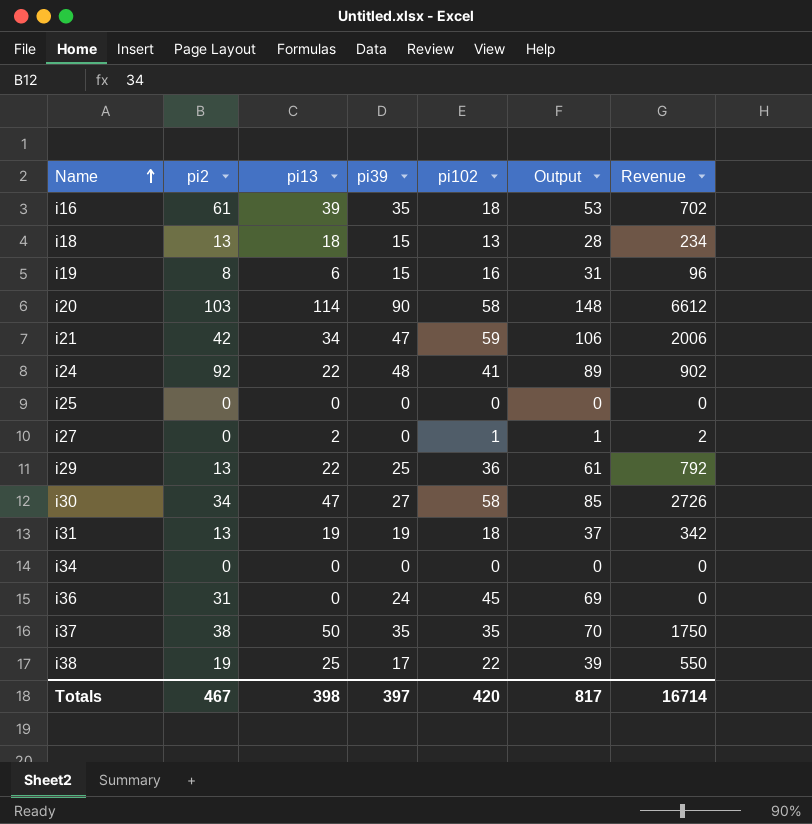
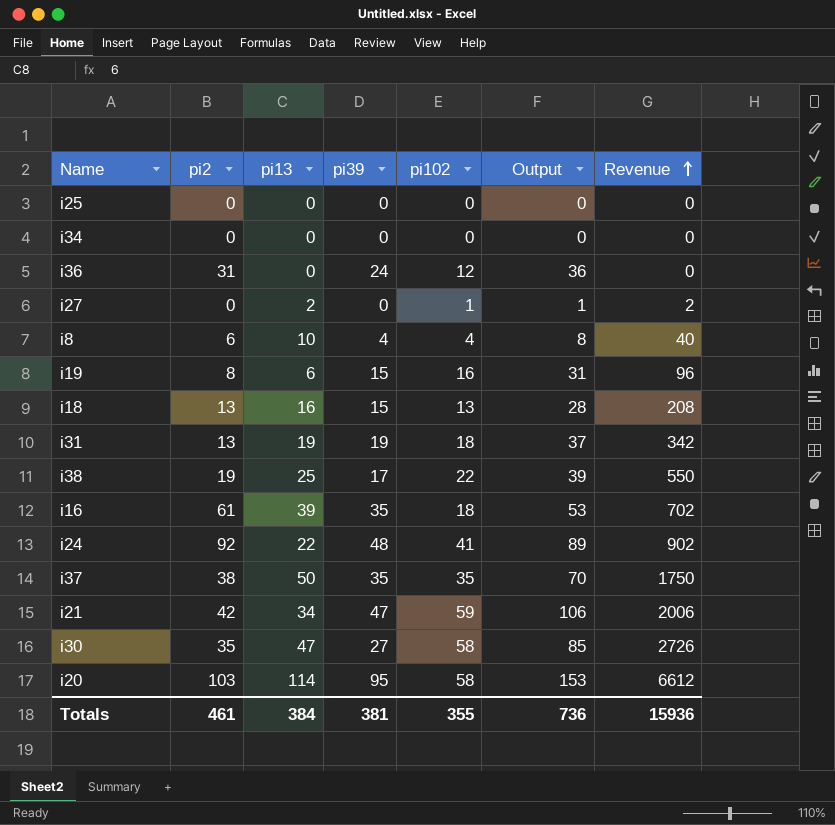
row order: Name ascending -> Revenue ascending
row i29: 13 | 22 | 25 | 36 | 61 | 792 -> none
i36 | pi102: 45 -> 12
i36 | Output: 69 -> 36
row i8: none -> 6 | 10 | 4 | 4 | 8 | 40
i18 | pi13: 18 -> 16
i18 | Revenue: 234 -> 208
i30 | pi2: 34 -> 35
i20 | pi39: 90 -> 95
i20 | Output: 148 -> 153
Totals | pi2: 467 -> 461
Totals | pi13: 398 -> 384
Totals | pi39: 397 -> 381
Totals | pi102: 420 -> 355
Totals | Output: 817 -> 736
Totals | Revenue: 16714 -> 15936

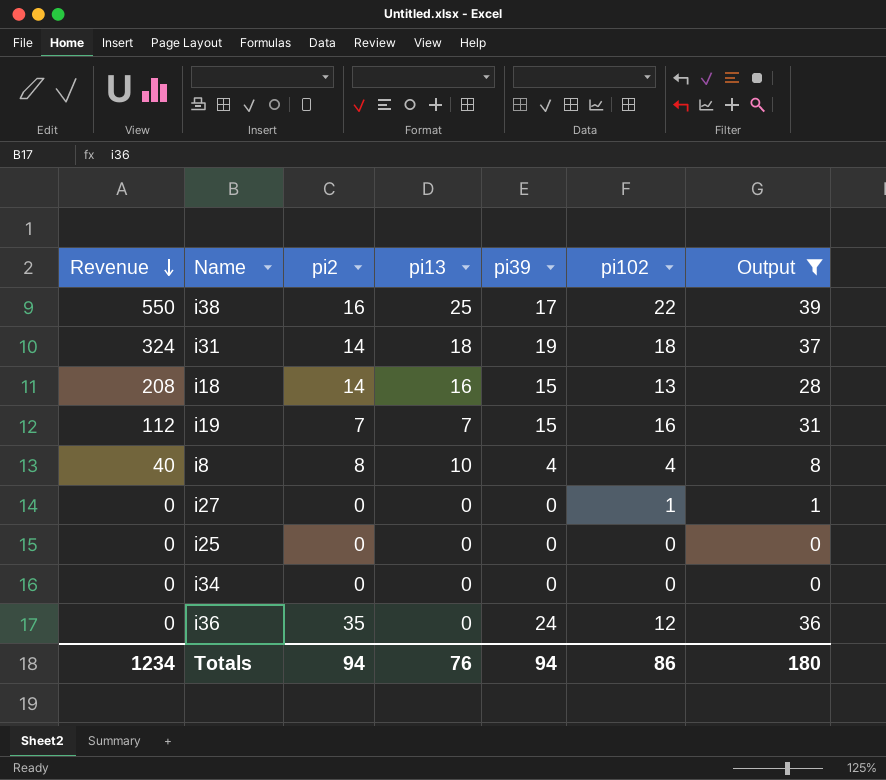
filter: none -> Output <= 39
row order: Revenue ascending -> Revenue descending
column Revenue | position: 7 -> 1
i38 | pi2: 19 -> 16
i31 | Revenue: 342 -> 324
i31 | pi2: 13 -> 14
i31 | pi13: 19 -> 18
i18 | pi2: 13 -> 14
i19 | Revenue: 96 -> 112
i19 | pi2: 8 -> 7
i19 | pi13: 6 -> 7
i8 | pi2: 6 -> 8
i27 | Revenue: 2 -> 0
i27 | pi13: 2 -> 0
i36 | pi2: 31 -> 35
Totals | Revenue: 15936 -> 1234
Totals | pi2: 461 -> 94
Totals | pi13: 384 -> 76
Totals | pi39: 381 -> 94
Totals | pi102: 355 -> 86
Totals | Output: 736 -> 180

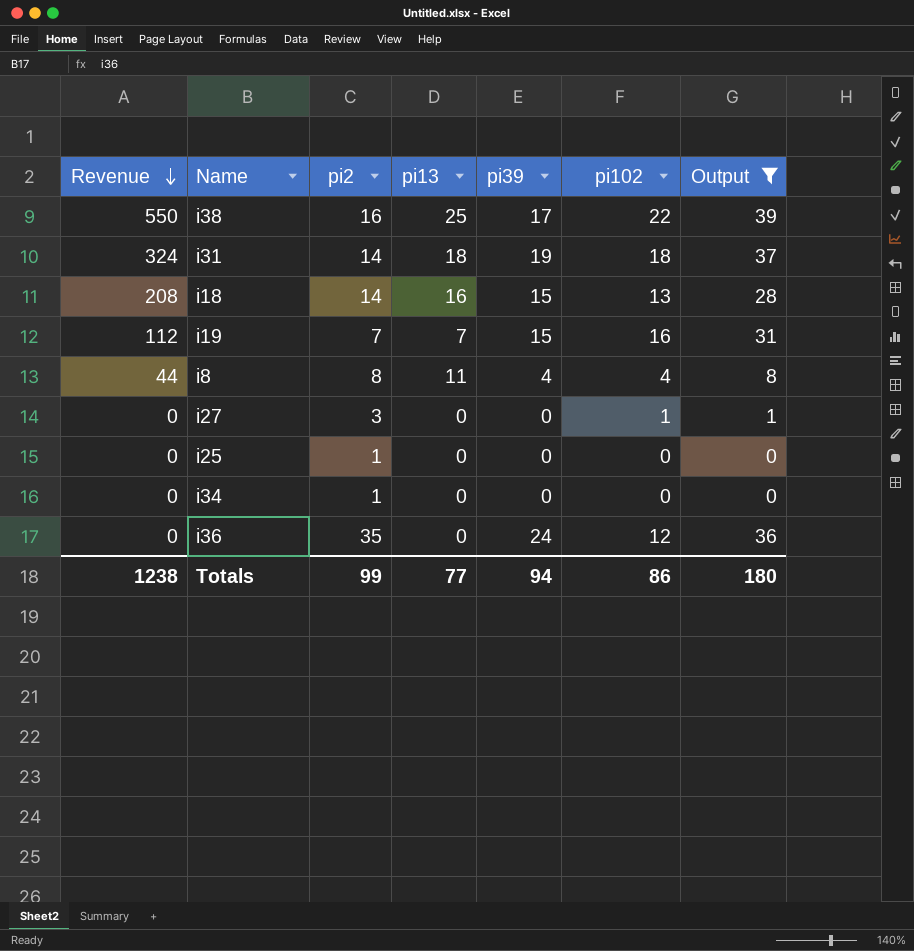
i8 | Revenue: 40 -> 44
i8 | pi13: 10 -> 11
i27 | pi2: 0 -> 3
i25 | pi2: 0 -> 1
i34 | pi2: 0 -> 1
Totals | Revenue: 1234 -> 1238
Totals | pi2: 94 -> 99
Totals | pi13: 76 -> 77

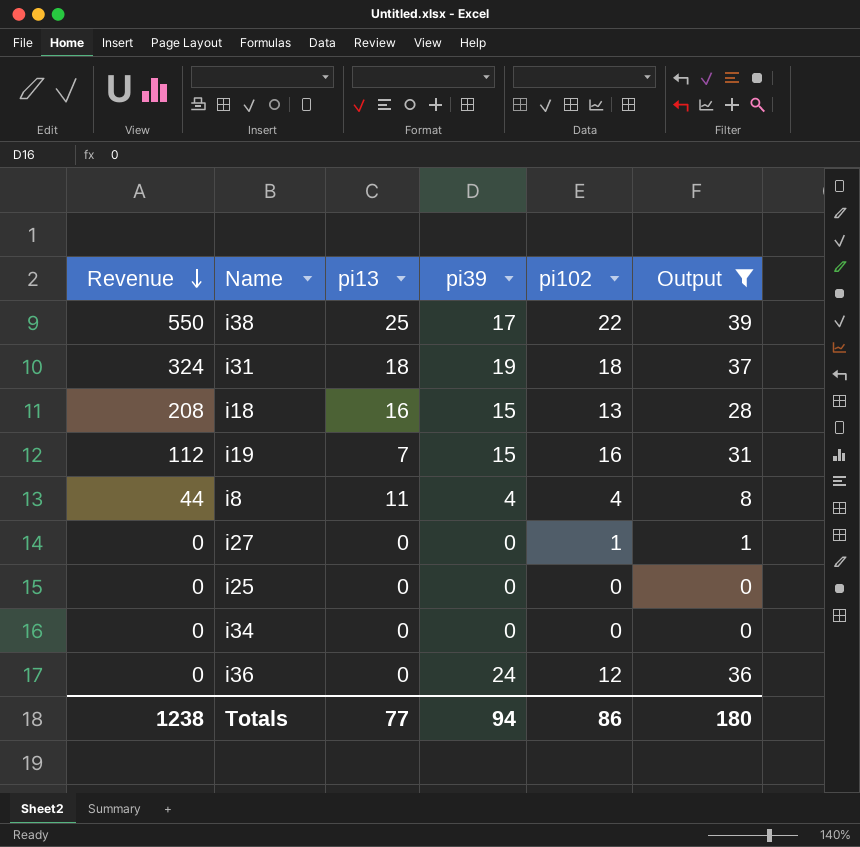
column pi2 | position: 3 -> none

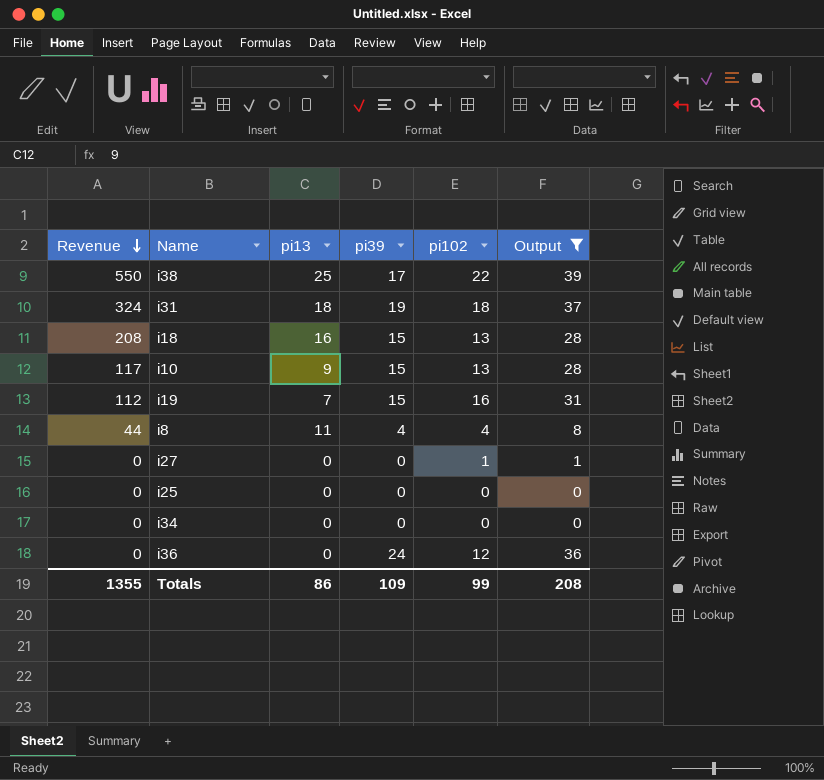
row i10: none -> 117 | 9 | 15 | 13 | 28
Totals | Revenue: 1238 -> 1355
Totals | pi13: 77 -> 86
Totals | pi39: 94 -> 109
Totals | pi102: 86 -> 99
Totals | Output: 180 -> 208

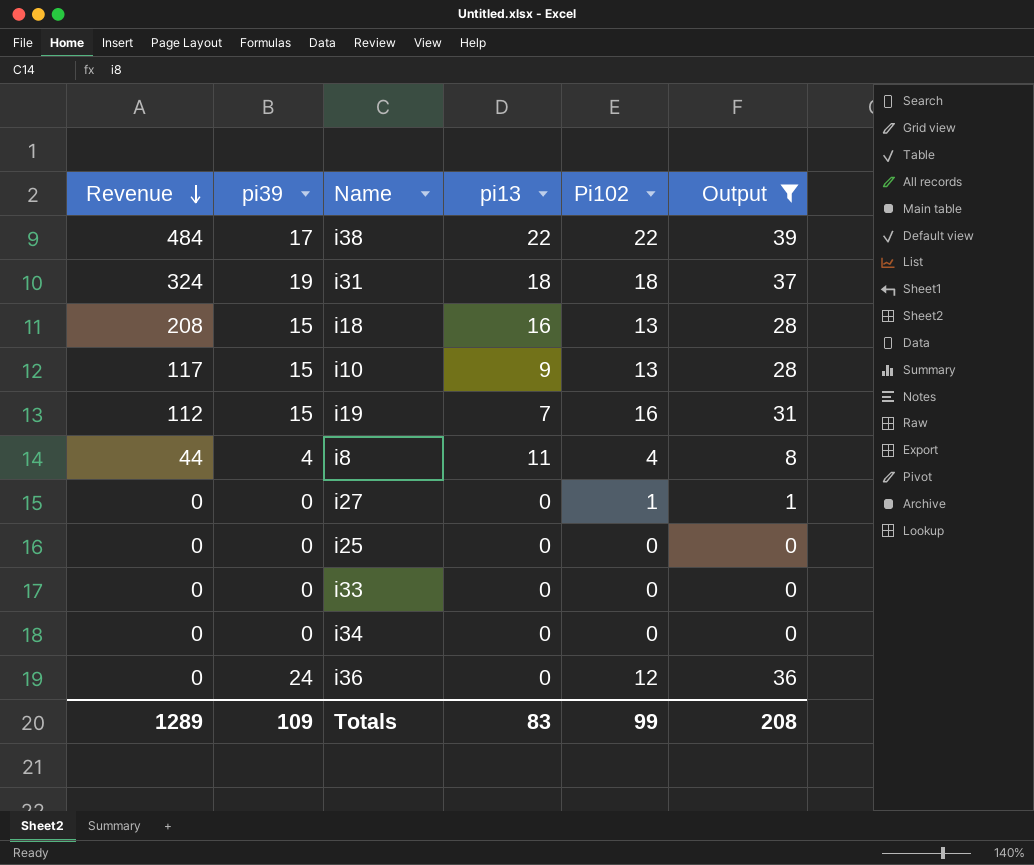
column pi39 | position: 4 -> 2
column name: pi102 -> Pi102
i38 | Revenue: 550 -> 484
i38 | pi13: 25 -> 22
row i33: none -> 0 | 0 | 0 | 0 | 0
Totals | Revenue: 1355 -> 1289
Totals | pi13: 86 -> 83

